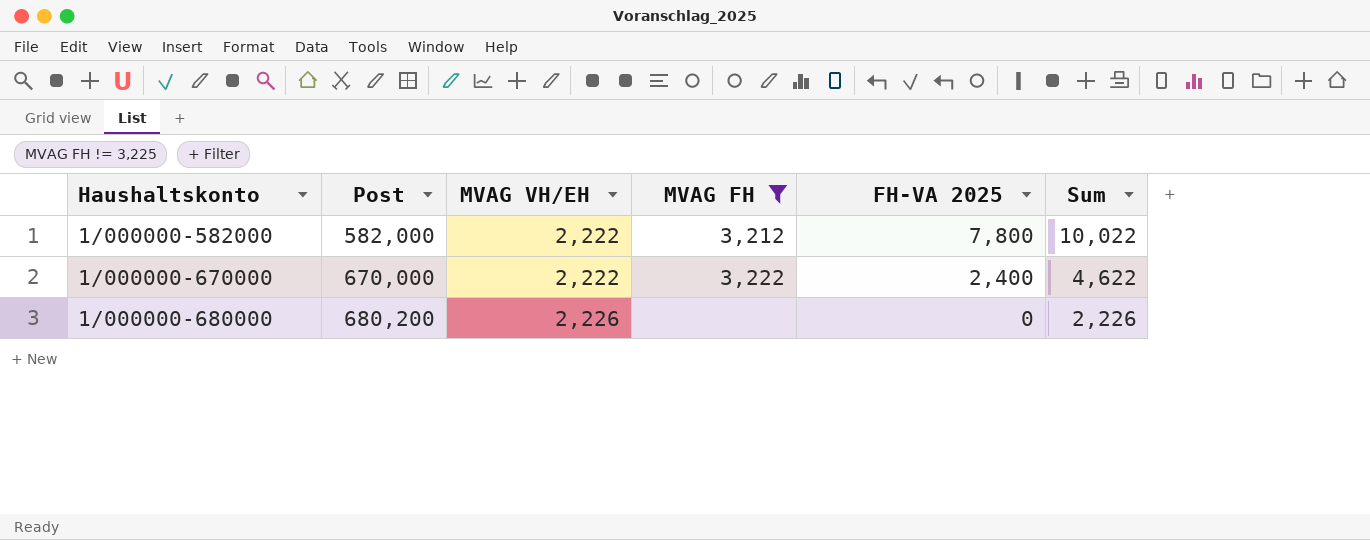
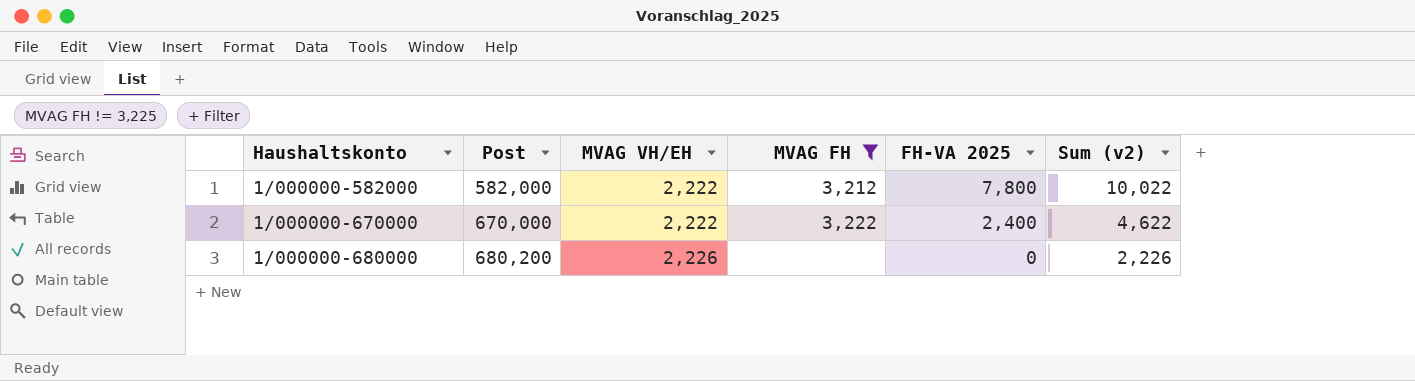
column name: Sum -> Sum (v2)

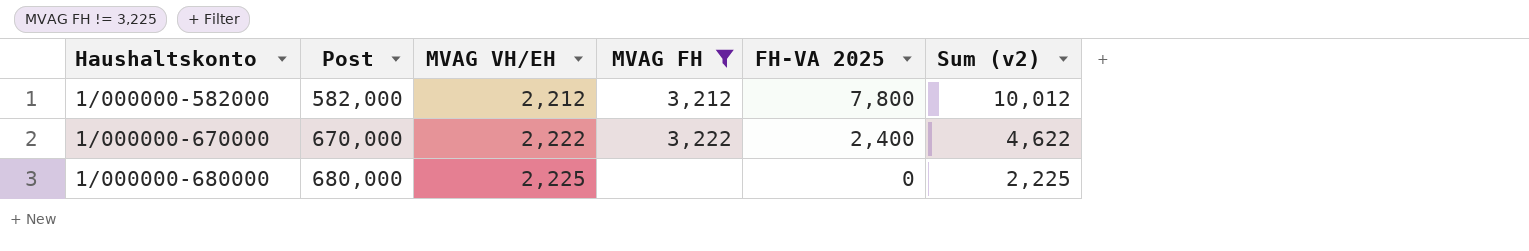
1/000000-582000 | MVAG VH/EH: 2,222 -> 2,212
1/000000-582000 | Sum (v2): 10,022 -> 10,012
1/000000-680000 | Post: 680,200 -> 680,000
1/000000-680000 | MVAG VH/EH: 2,226 -> 2,225
1/000000-680000 | Sum (v2): 2,226 -> 2,225

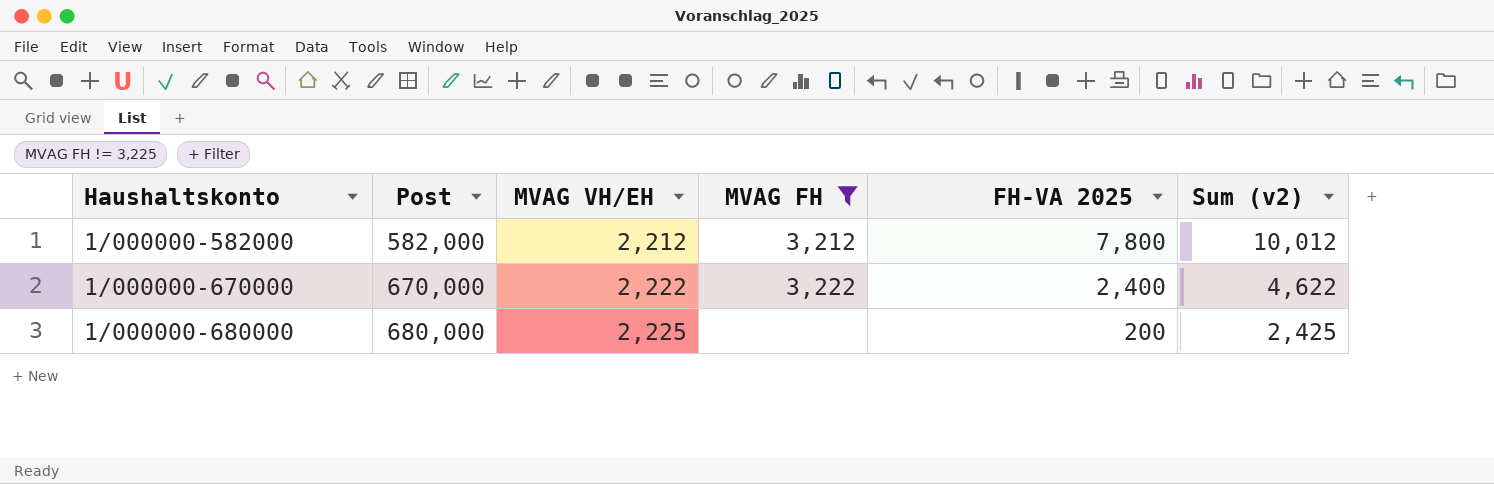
1/000000-680000 | FH-VA 2025: 0 -> 200
1/000000-680000 | Sum (v2): 2,225 -> 2,425

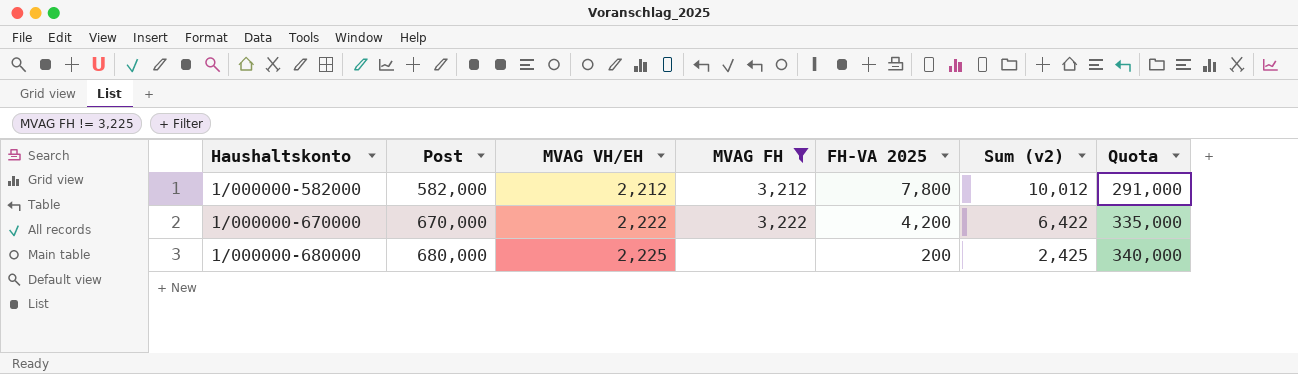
column Quota | formula: none -> [Post] * 0.5
1/000000-670000 | FH-VA 2025: 2,400 -> 4,200
1/000000-670000 | Sum (v2): 4,622 -> 6,422

